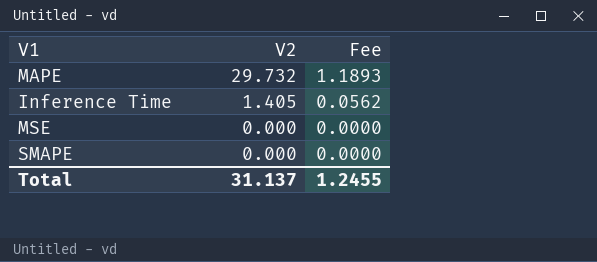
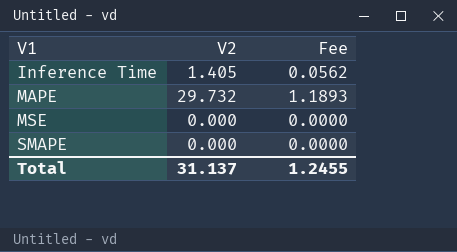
row order: V2 descending -> V1 ascending

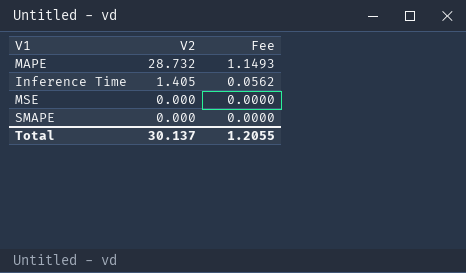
row order: V1 ascending -> V2 descending
MAPE | V2: 29.732 -> 28.732
MAPE | Fee: 1.1893 -> 1.1493
Total | V2: 31.137 -> 30.137
Total | Fee: 1.2455 -> 1.2055

